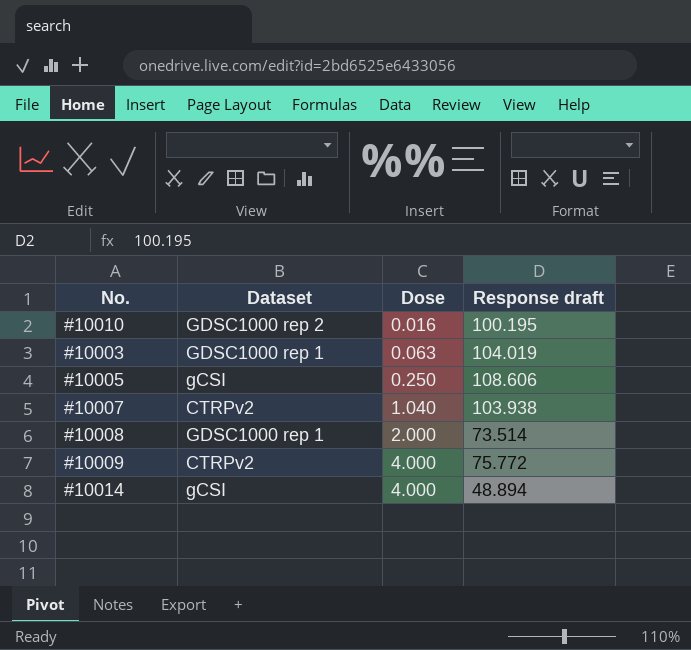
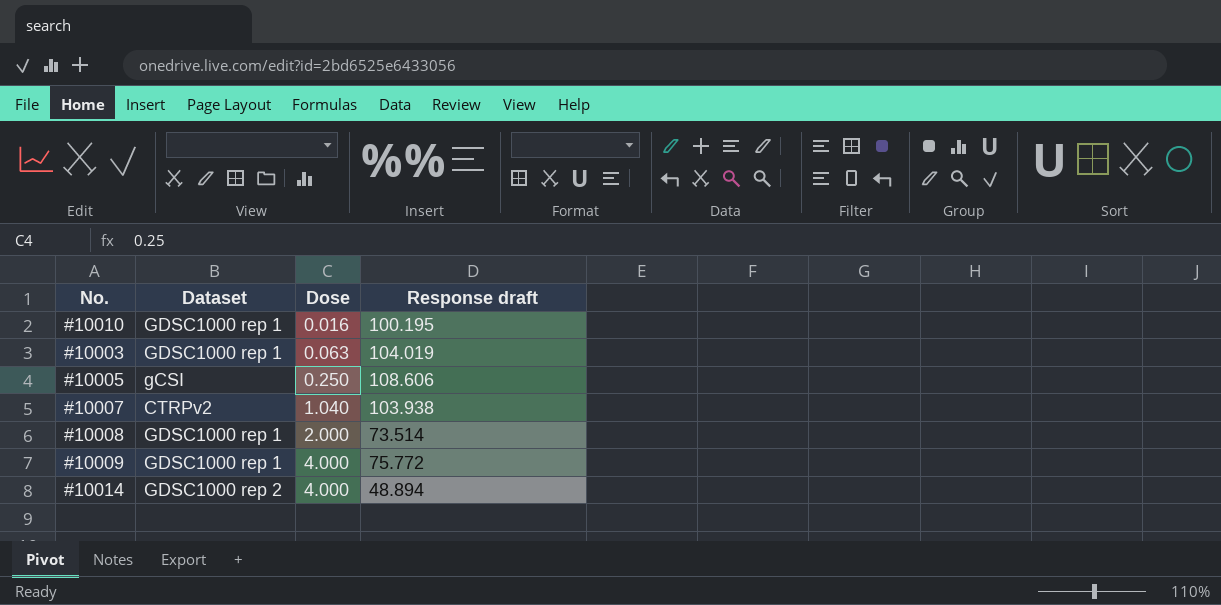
#10010 | Dataset: GDSC1000 rep 2 -> GDSC1000 rep 1
#10009 | Dataset: CTRPv2 -> GDSC1000 rep 1
#10014 | Dataset: gCSI -> GDSC1000 rep 2

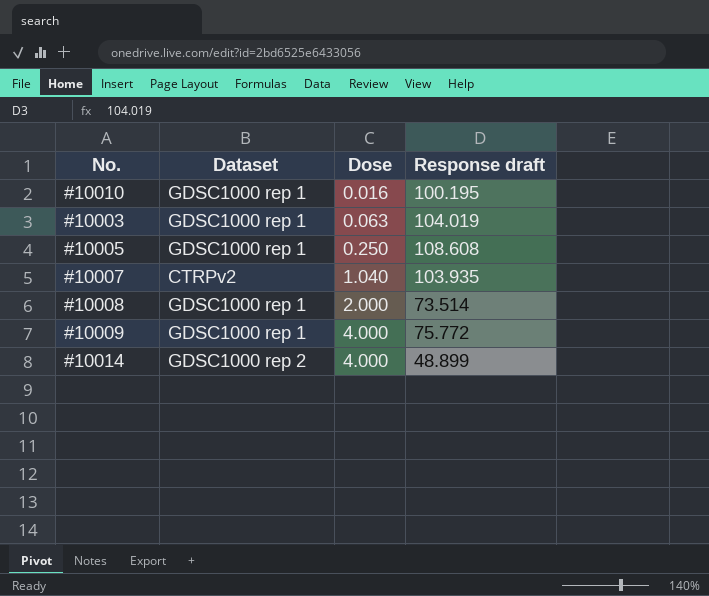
#10005 | Dataset: gCSI -> GDSC1000 rep 1
#10005 | Response draft: 108.606 -> 108.608
#10007 | Response draft: 103.938 -> 103.935
#10014 | Response draft: 48.894 -> 48.899

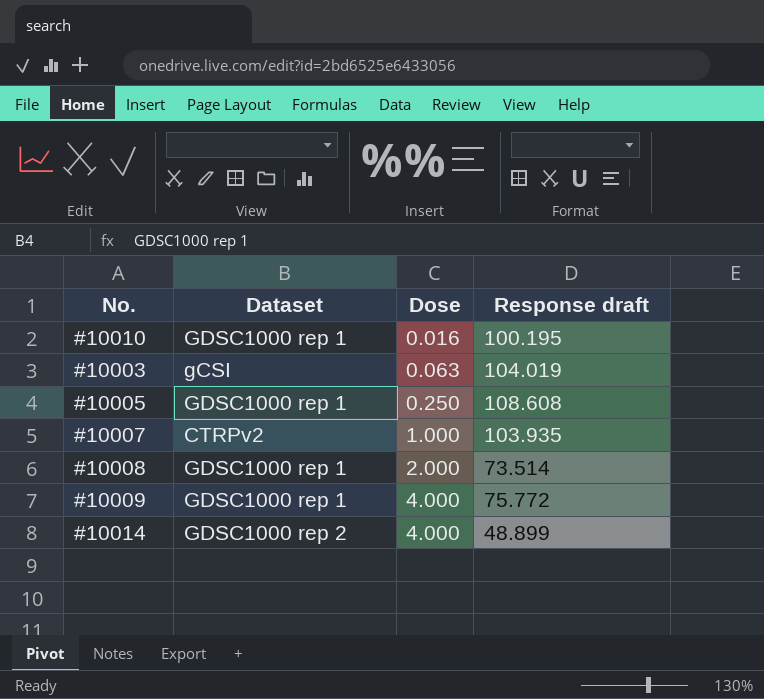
#10003 | Dataset: GDSC1000 rep 1 -> gCSI
#10007 | Dose: 1.040 -> 1.000

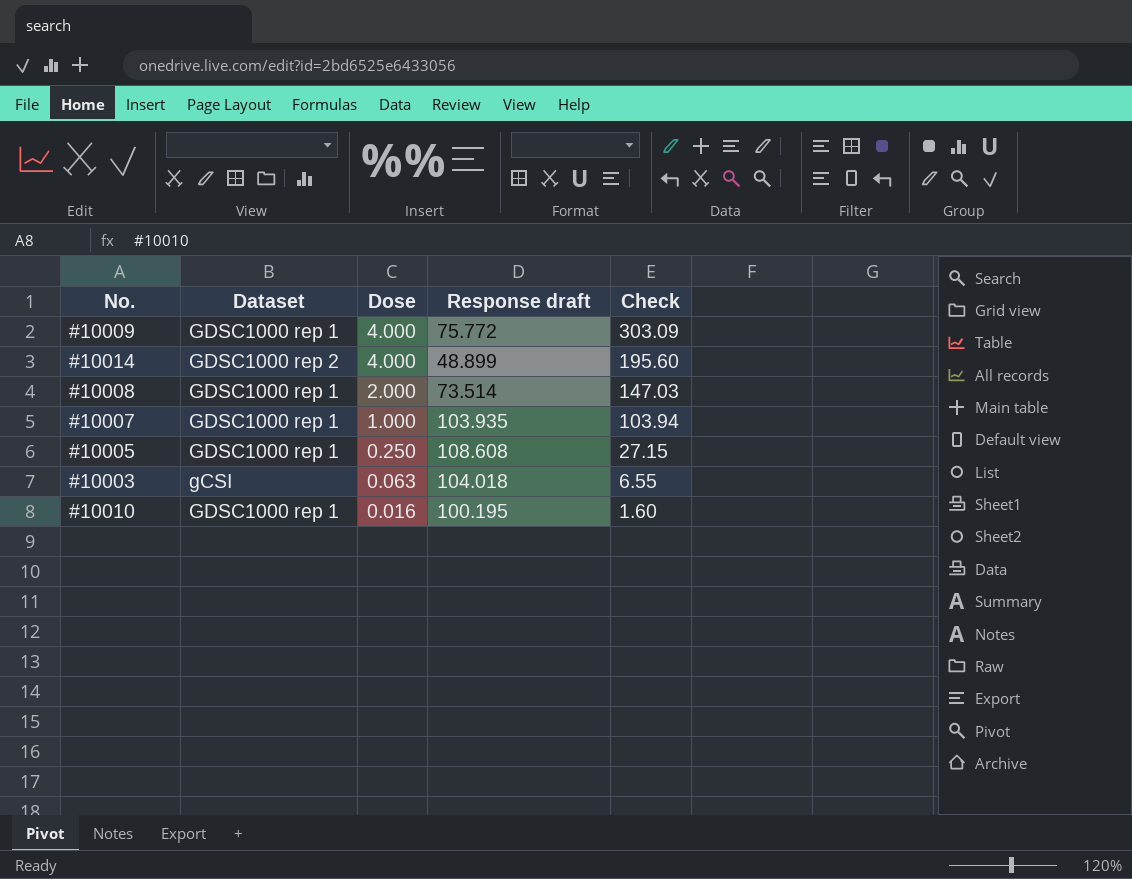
row order: Dose ascending -> Dose descending
column Check | formula: none -> [Dose] * [Response draft]
#10007 | Dataset: CTRPv2 -> GDSC1000 rep 1
#10003 | Response draft: 104.019 -> 104.018

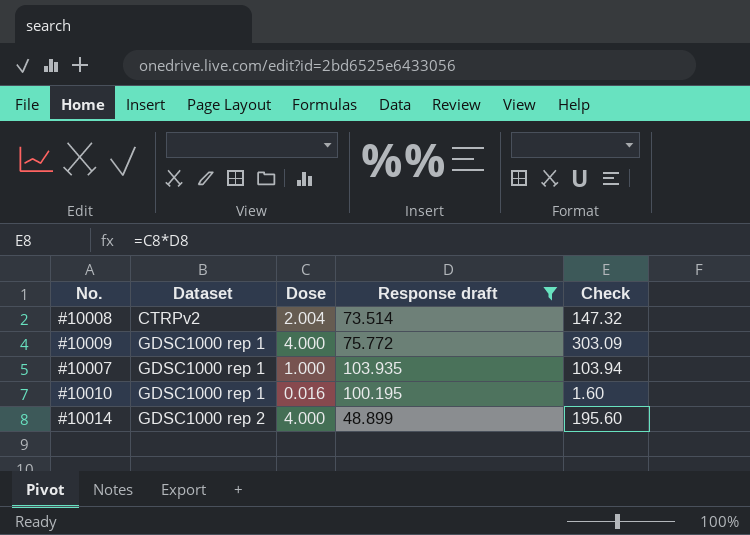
filter: none -> Response draft <= 103.935
row order: Dose descending -> Dataset ascending
#10008 | Dataset: GDSC1000 rep 1 -> CTRPv2
#10008 | Dose: 2.000 -> 2.004
#10008 | Check: 147.03 -> 147.32

